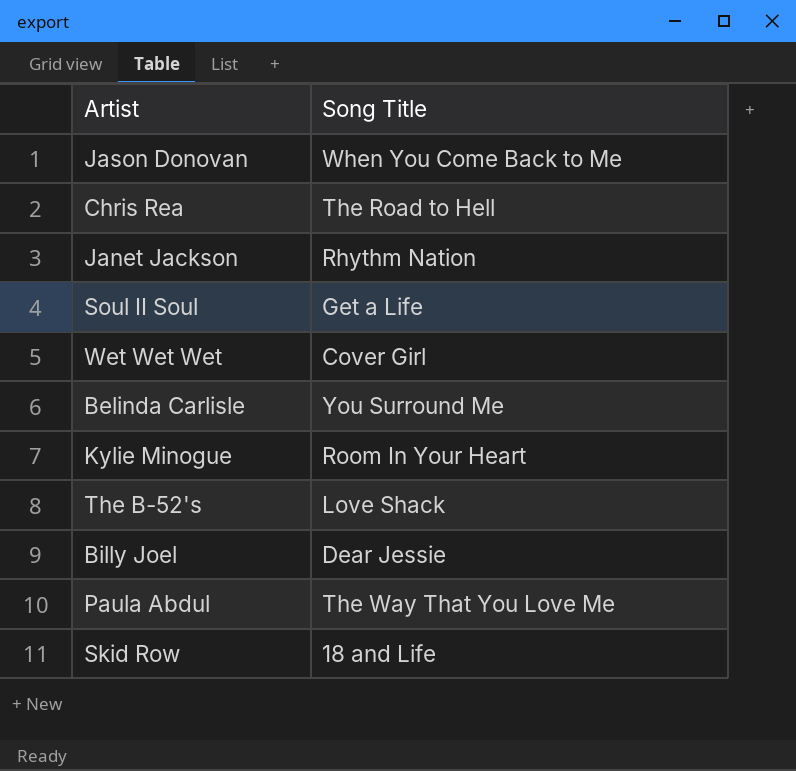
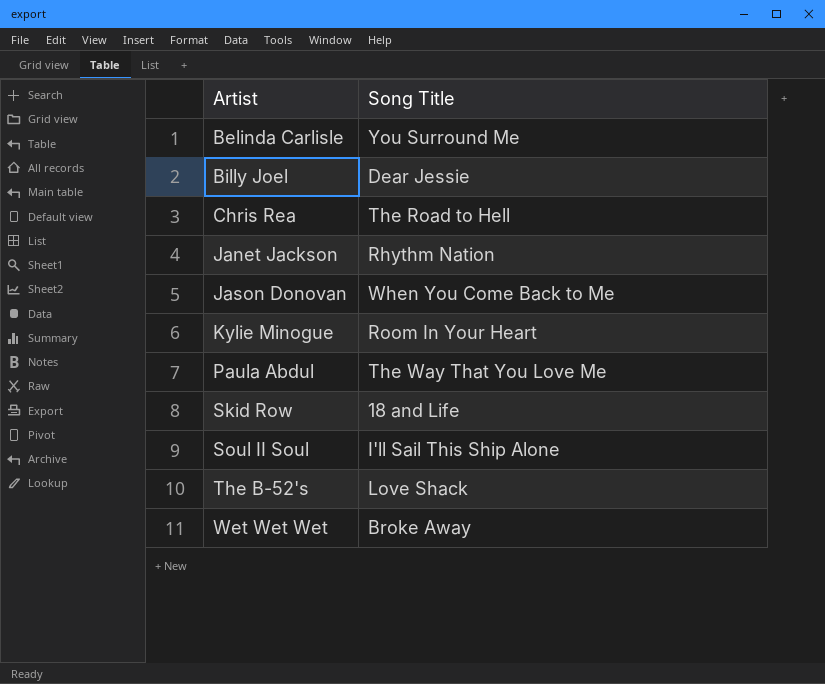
row order: none -> Artist ascending
Soul II Soul | Song Title: Get a Life -> I'll Sail This Ship Alone
Wet Wet Wet | Song Title: Cover Girl -> Broke Away

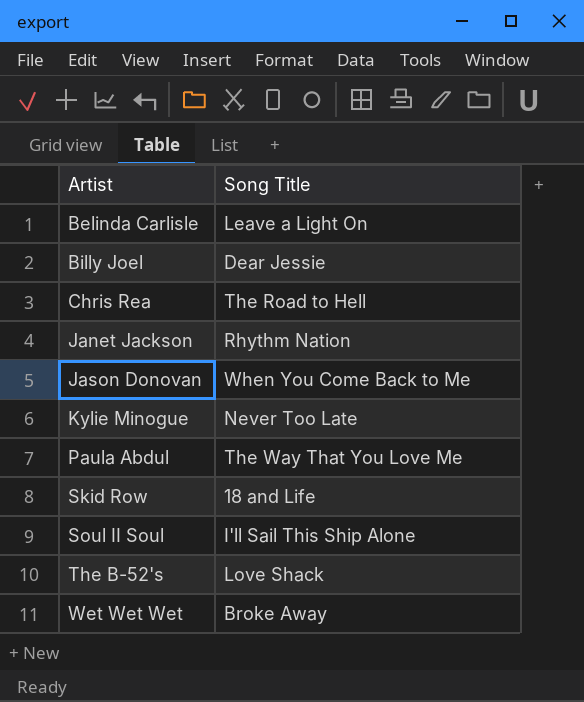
Belinda Carlisle | Song Title: You Surround Me -> Leave a Light On
Kylie Minogue | Song Title: Room In Your Heart -> Never Too Late

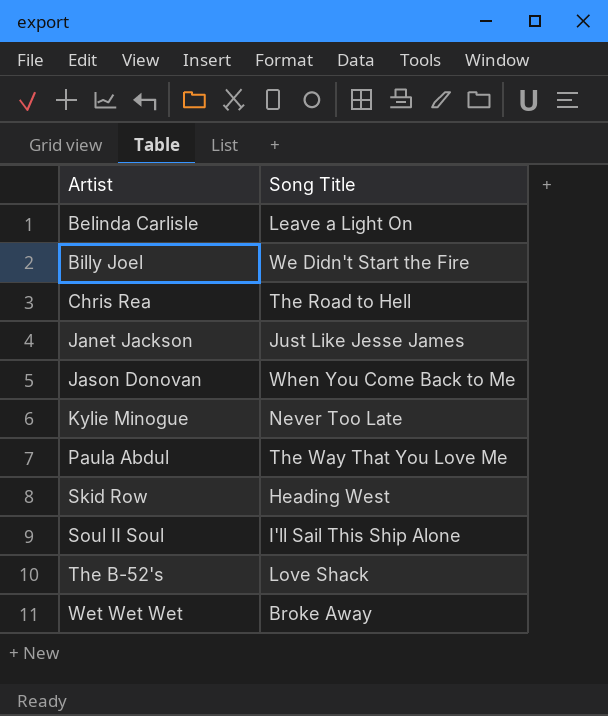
Billy Joel | Song Title: Dear Jessie -> We Didn't Start the Fire
Janet Jackson | Song Title: Rhythm Nation -> Just Like Jesse James
Skid Row | Song Title: 18 and Life -> Heading West

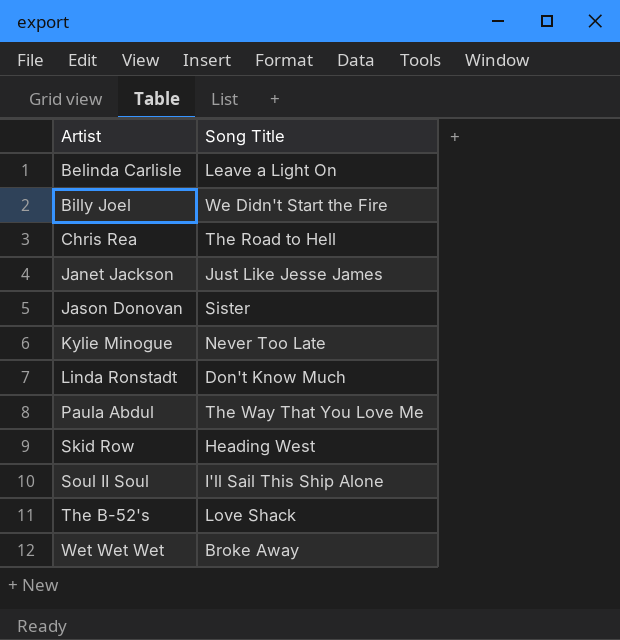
Jason Donovan | Song Title: When You Come Back to Me -> Sister
row Linda Ronstadt: none -> Don't Know Much

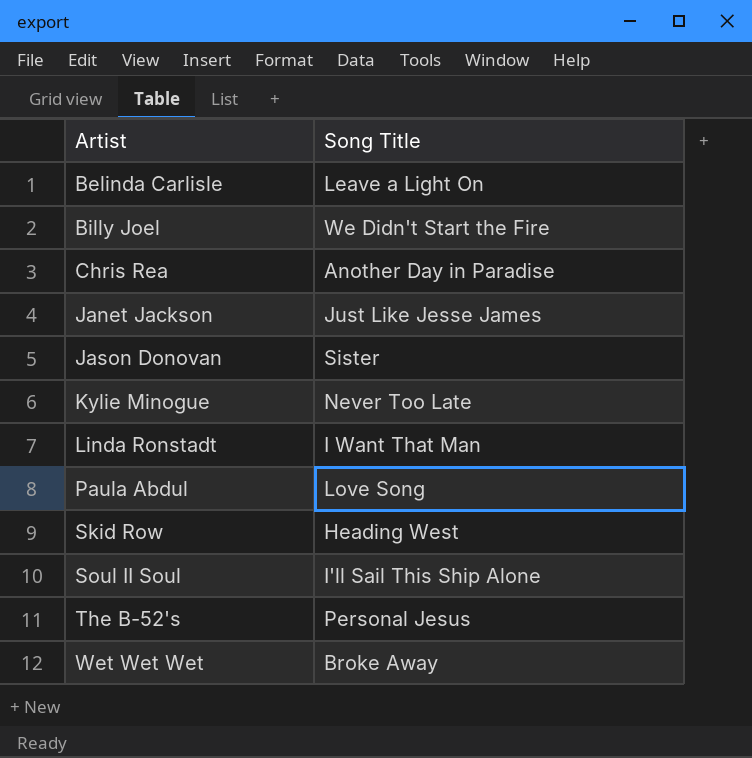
Chris Rea | Song Title: The Road to Hell -> Another Day in Paradise
Linda Ronstadt | Song Title: Don't Know Much -> I Want That Man
Paula Abdul | Song Title: The Way That You Love Me -> Love Song
The B-52's | Song Title: Love Shack -> Personal Jesus

